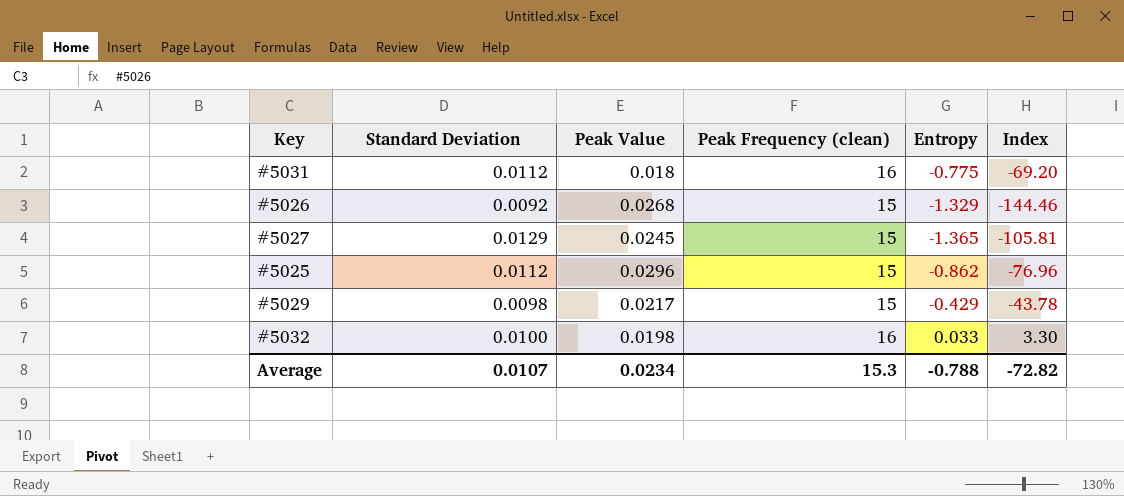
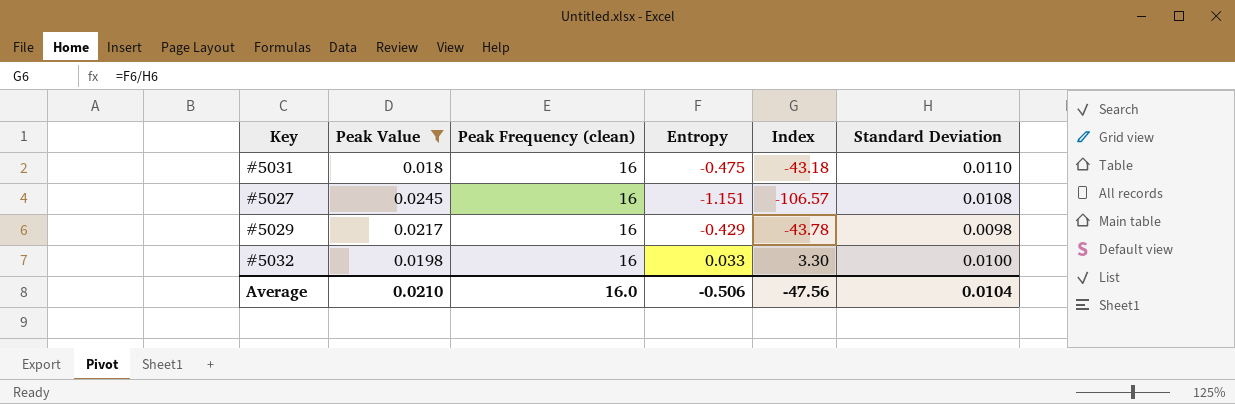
filter: none -> Peak Value <= 0.0245
column Standard Deviation | position: 2 -> 6
#5031 | Entropy: -0.775 -> -0.475
#5031 | Index: -69.20 -> -43.18
#5031 | Standard Deviation: 0.0112 -> 0.0110
#5027 | Peak Frequency (clean): 15 -> 16
#5027 | Entropy: -1.365 -> -1.151
#5027 | Index: -105.81 -> -106.57
#5027 | Standard Deviation: 0.0129 -> 0.0108
#5029 | Peak Frequency (clean): 15 -> 16
Average | Peak Value: 0.0234 -> 0.0210
Average | Peak Frequency (clean): 15.3 -> 16.0
Average | Entropy: -0.788 -> -0.506
Average | Index: -72.82 -> -47.56
Average | Standard Deviation: 0.0107 -> 0.0104

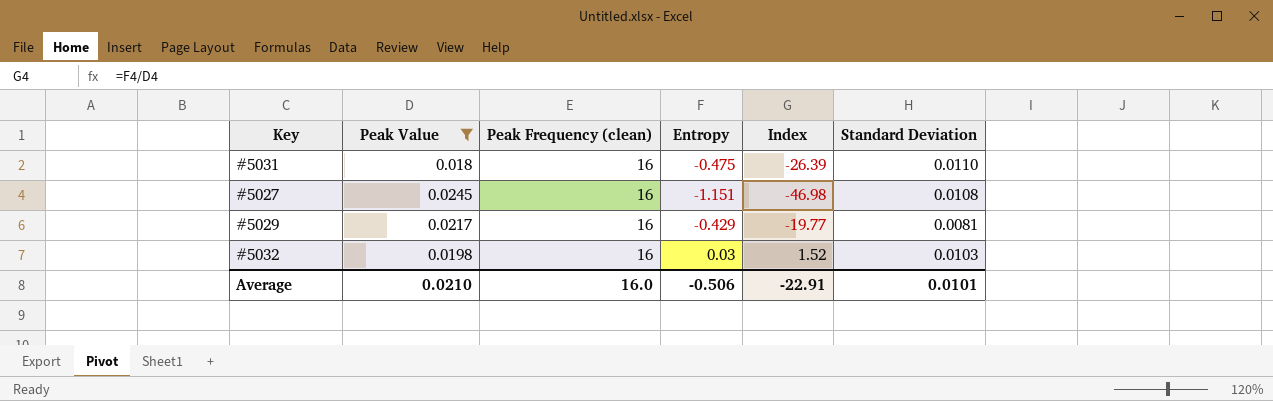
column Index | formula: [Entropy] / [Standard Deviation] -> [Entropy] / [Peak Value]
#5029 | Standard Deviation: 0.0098 -> 0.0081
#5032 | Entropy: 0.033 -> 0.03
#5032 | Standard Deviation: 0.0100 -> 0.0103
Average | Index: -47.56 -> -22.91
Average | Standard Deviation: 0.0104 -> 0.0101

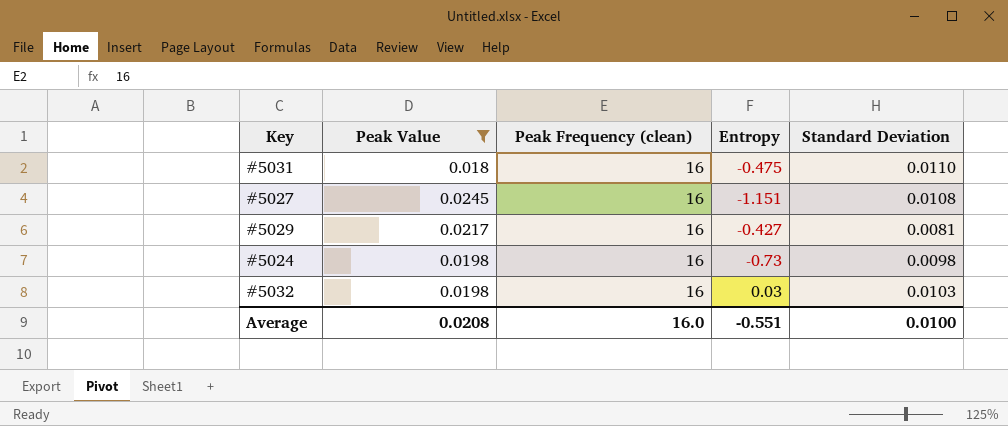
column Index | formula: [Entropy] / [Peak Value] -> none
#5029 | Entropy: -0.429 -> -0.427
row #5024: none -> 0.0198 | 16 | -0.73 | 0.0098
Average | Peak Value: 0.0210 -> 0.0208
Average | Entropy: -0.506 -> -0.551
Average | Standard Deviation: 0.0101 -> 0.0100

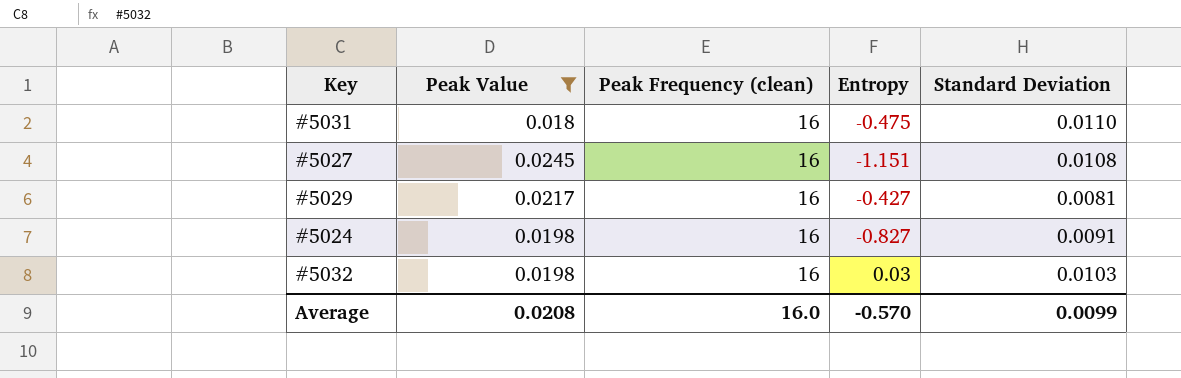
#5024 | Entropy: -0.73 -> -0.827
#5024 | Standard Deviation: 0.0098 -> 0.0091
Average | Entropy: -0.551 -> -0.570
Average | Standard Deviation: 0.0100 -> 0.0099

